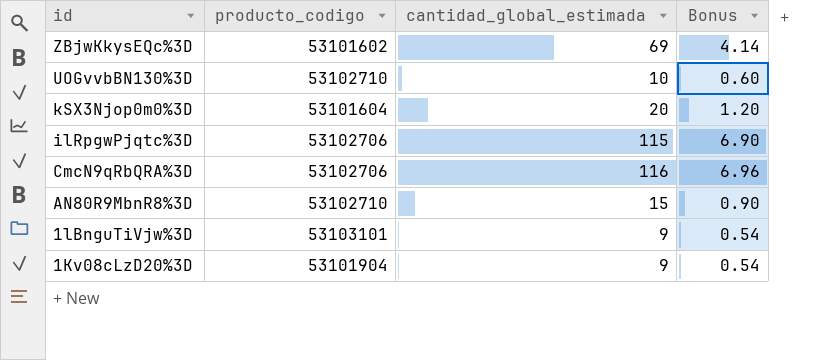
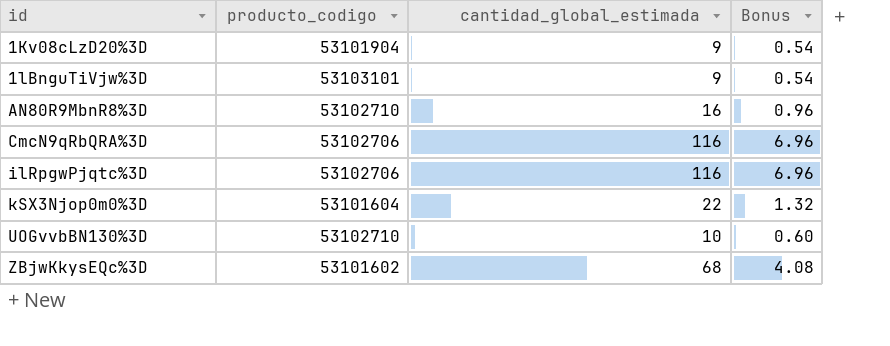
row order: id descending -> id ascending
AN80R9MbnR8%3D | cantidad_global_estimada: 15 -> 16
AN80R9MbnR8%3D | Bonus: 0.90 -> 0.96
ilRpgwPjqtc%3D | cantidad_global_estimada: 115 -> 116
ilRpgwPjqtc%3D | Bonus: 6.90 -> 6.96
kSX3Njop0m0%3D | cantidad_global_estimada: 20 -> 22
kSX3Njop0m0%3D | Bonus: 1.20 -> 1.32
ZBjwKkysEQc%3D | cantidad_global_estimada: 69 -> 68
ZBjwKkysEQc%3D | Bonus: 4.14 -> 4.08

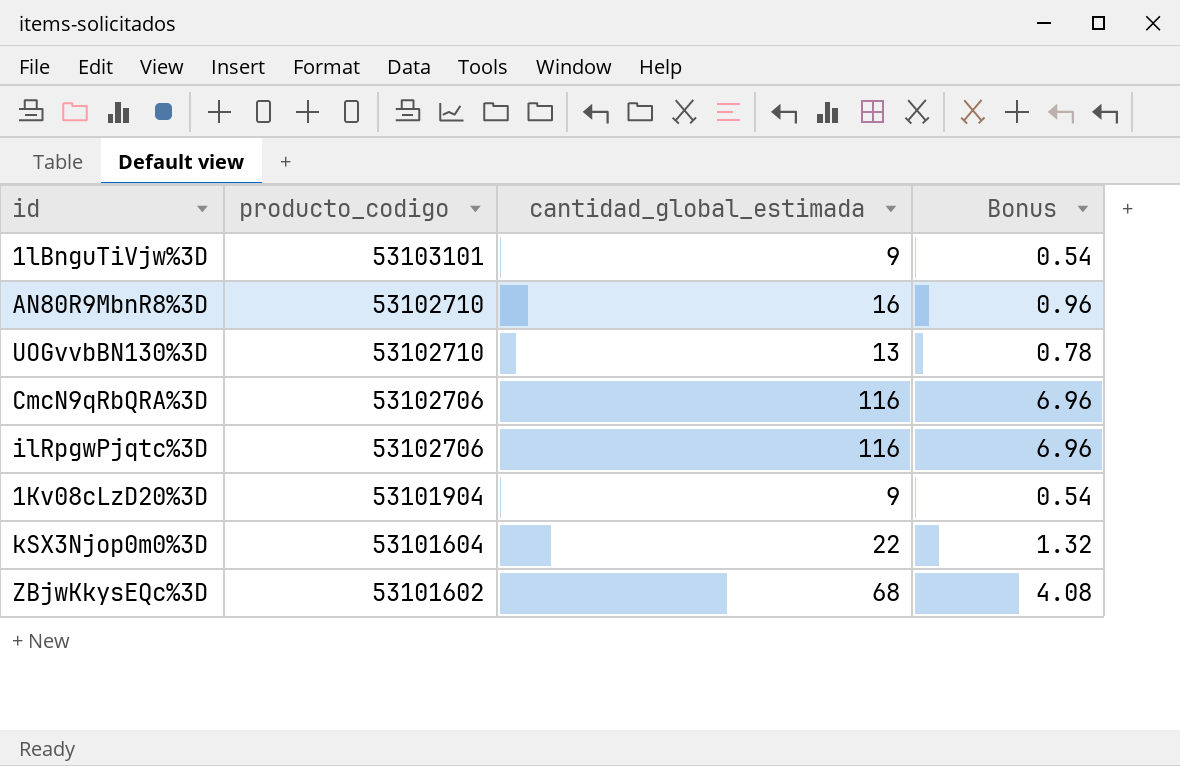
row order: id ascending -> producto_codigo descending
UOGvvbBN130%3D | cantidad_global_estimada: 10 -> 13
UOGvvbBN130%3D | Bonus: 0.60 -> 0.78

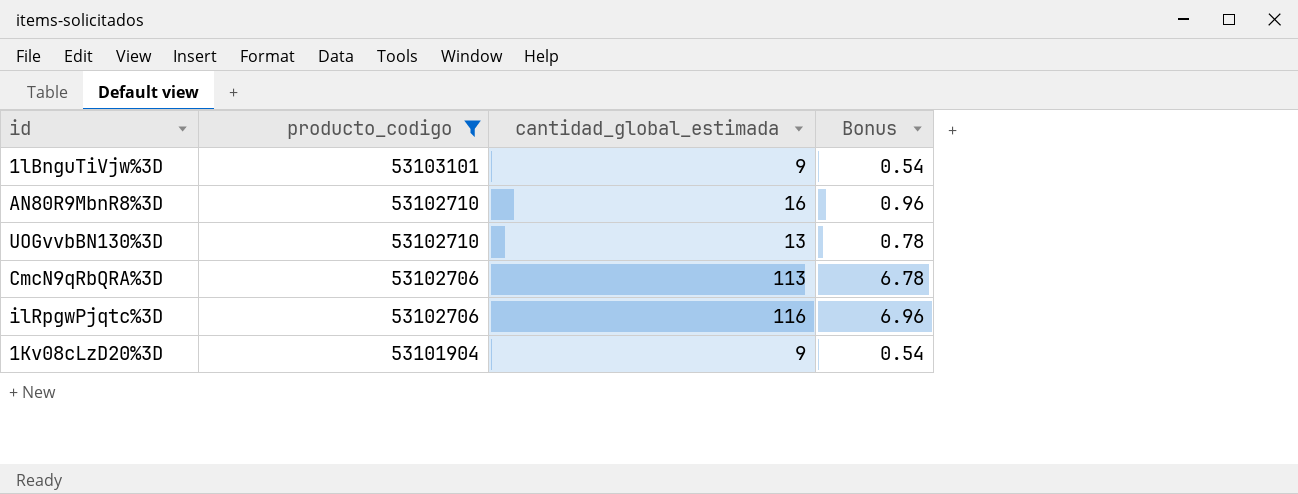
filter: none -> producto_codigo >= 53101904
CmcN9qRbQRA%3D | cantidad_global_estimada: 116 -> 113
CmcN9qRbQRA%3D | Bonus: 6.96 -> 6.78

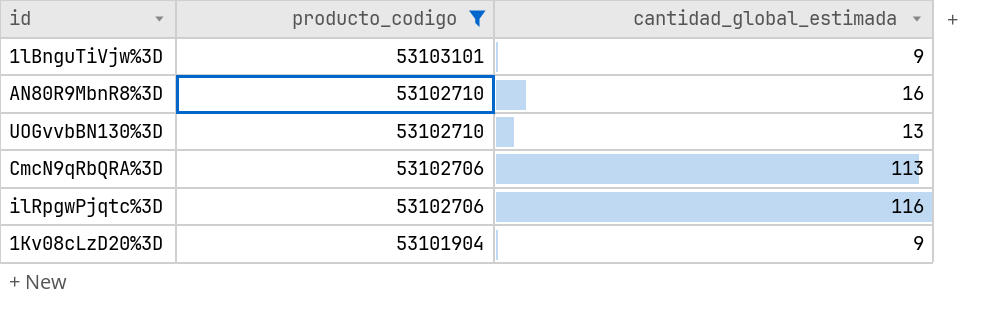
column Bonus | formula: [cantidad_global_estimada] * 0.06 -> none

